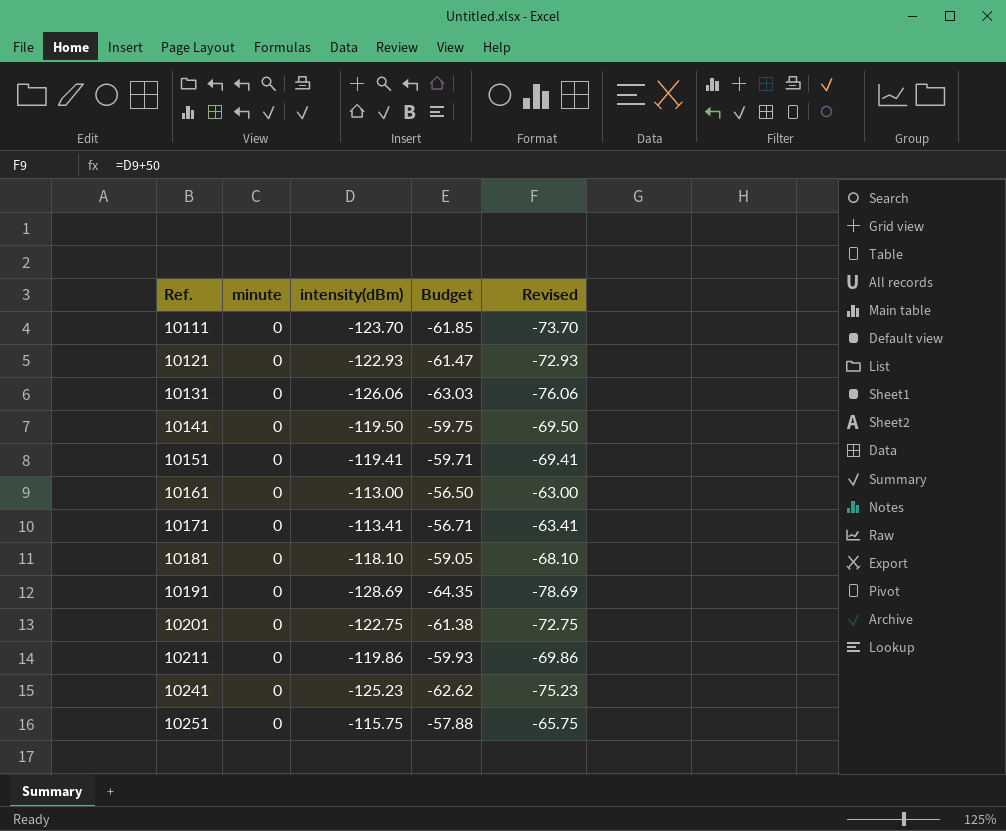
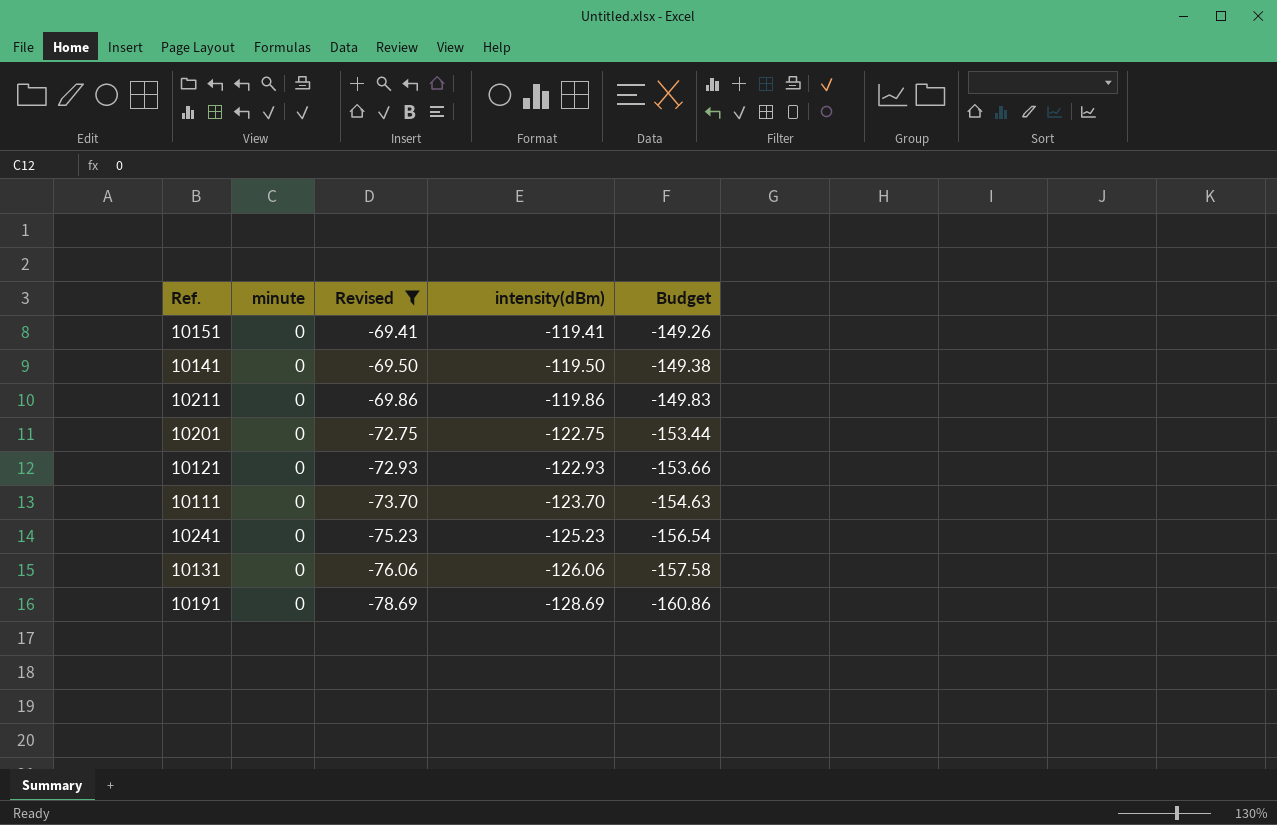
filter: none -> Revised <= -69.41
row order: Ref. ascending -> Revised descending
column Revised | position: 5 -> 3
column Budget | formula: [intensity(dBm)] * 0.5 -> [intensity(dBm)] * 1.25

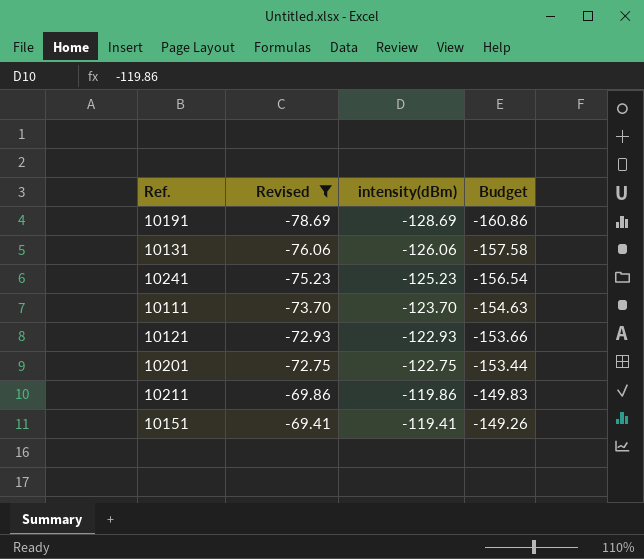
row order: Revised descending -> Revised ascending
column minute | position: 2 -> none
row 10141: 0 | -69.50 | -119.50 | -149.38 -> none

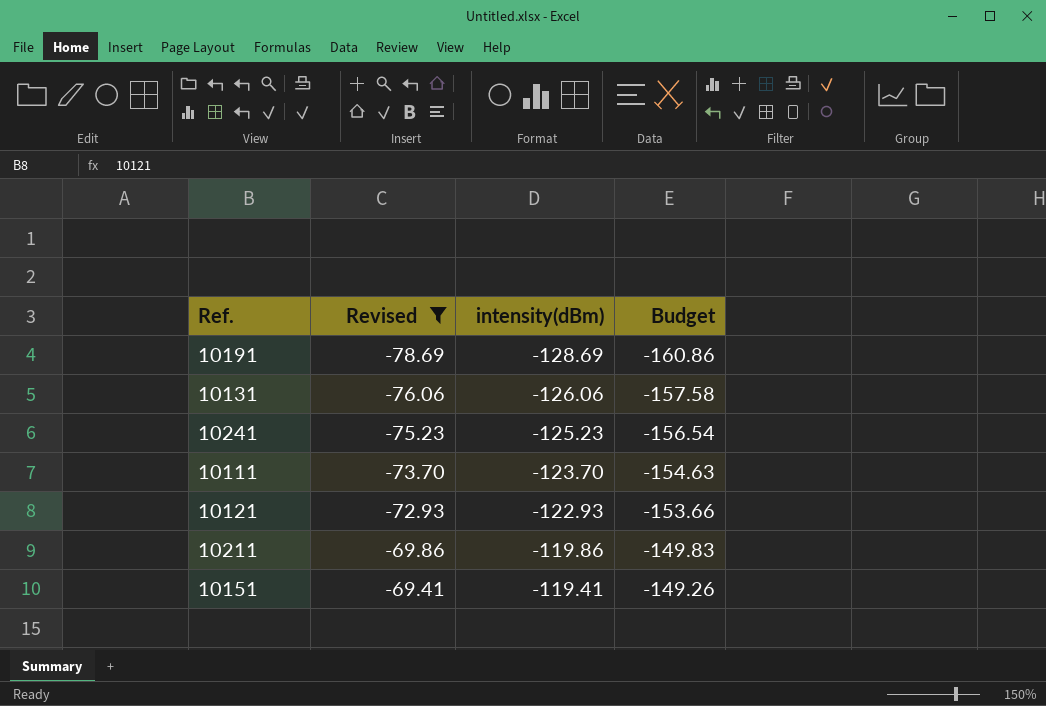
row 10201: -72.75 | -122.75 | -153.44 -> none

